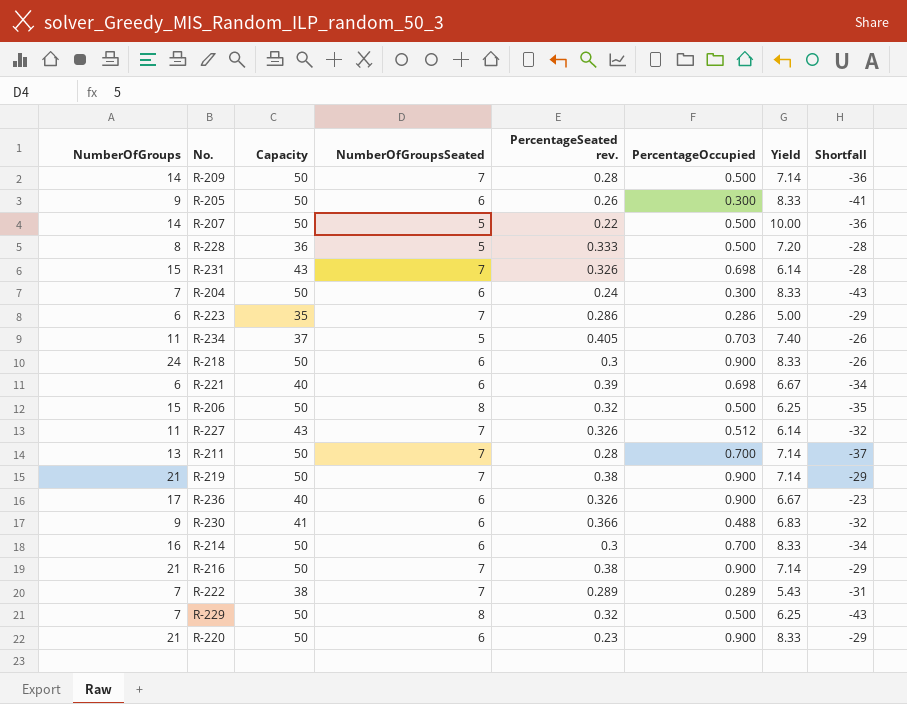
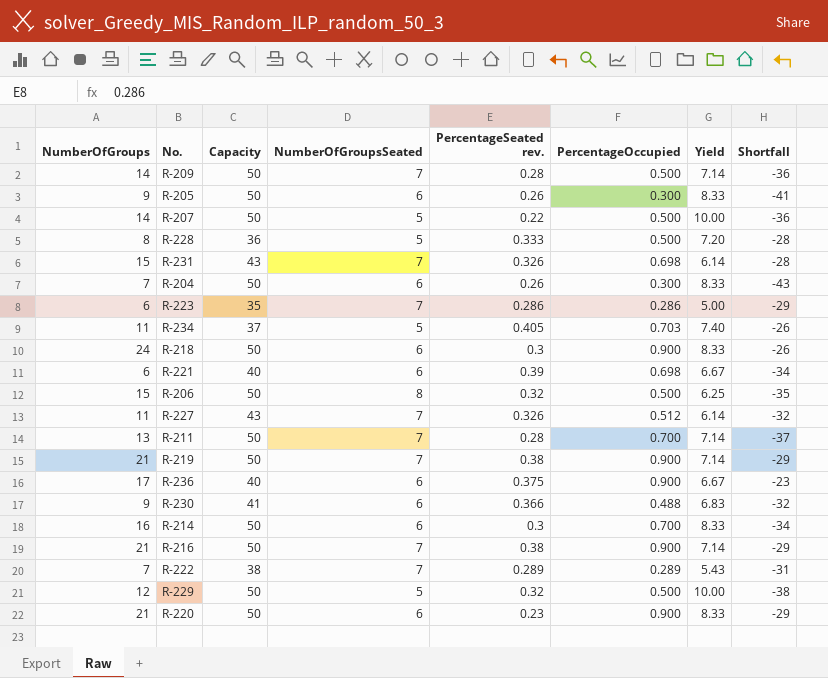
R-204 | PercentageSeated rev.: 0.24 -> 0.26
R-236 | PercentageSeated rev.: 0.326 -> 0.375
R-229 | NumberOfGroups: 7 -> 12
R-229 | NumberOfGroupsSeated: 8 -> 5
R-229 | Yield: 6.25 -> 10.00
R-229 | Shortfall: -43 -> -38

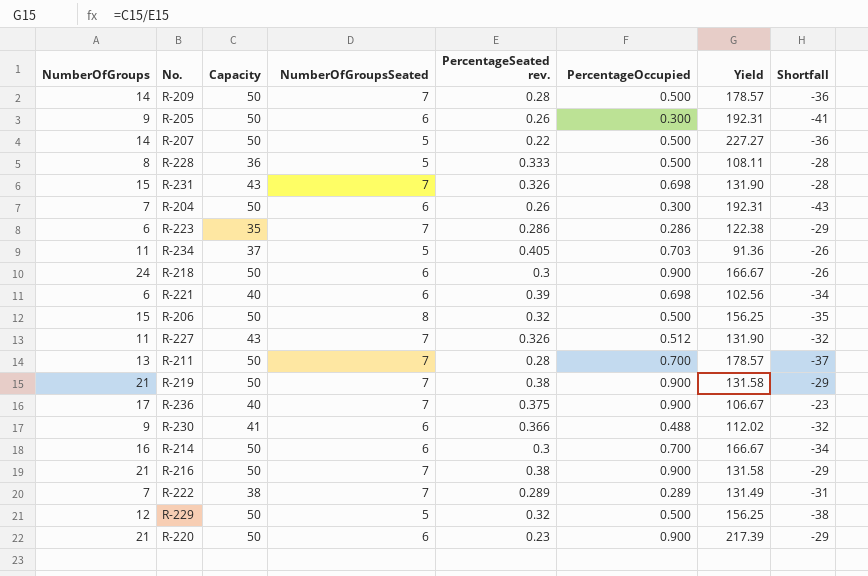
column Yield | formula: [Capacity] / [NumberOfGroupsSeated] -> [Capacity] / [PercentageSeated rev.]
R-236 | NumberOfGroupsSeated: 6 -> 7

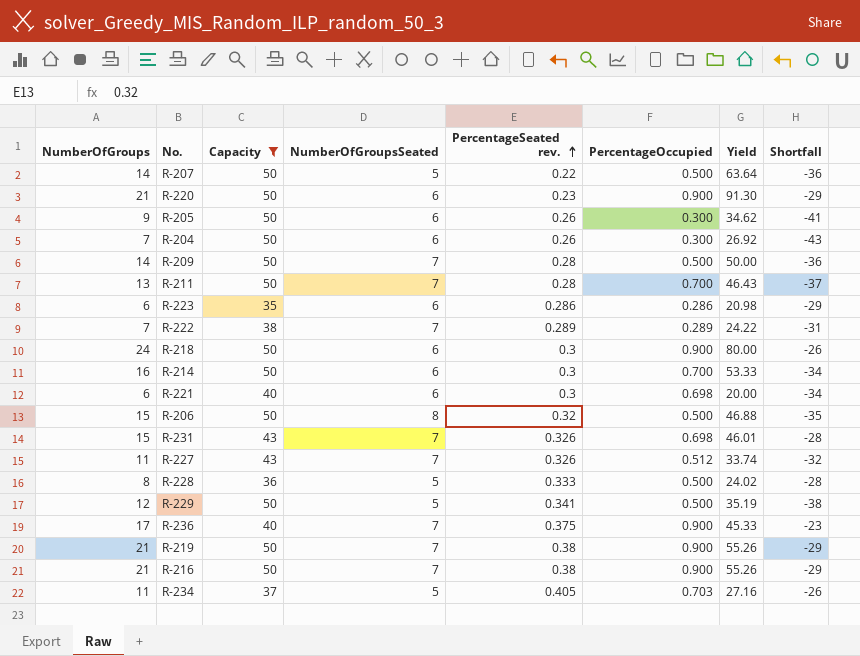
filter: none -> Capacity != 41
row order: none -> PercentageSeated rev. ascending
column Yield | formula: [Capacity] / [PercentageSeated rev.] -> [NumberOfGroups] / [PercentageSeated rev.]
R-223 | NumberOfGroupsSeated: 7 -> 6
R-221 | PercentageSeated rev.: 0.39 -> 0.3
R-229 | PercentageSeated rev.: 0.32 -> 0.341

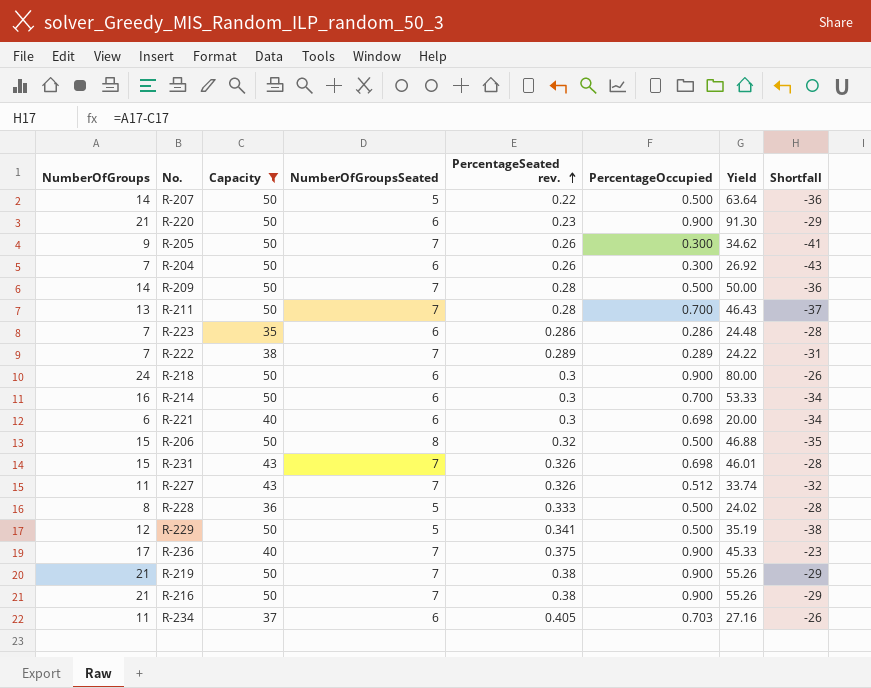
R-205 | NumberOfGroupsSeated: 6 -> 7
R-223 | NumberOfGroups: 6 -> 7
R-223 | Yield: 20.98 -> 24.48
R-223 | Shortfall: -29 -> -28
R-234 | NumberOfGroupsSeated: 5 -> 6

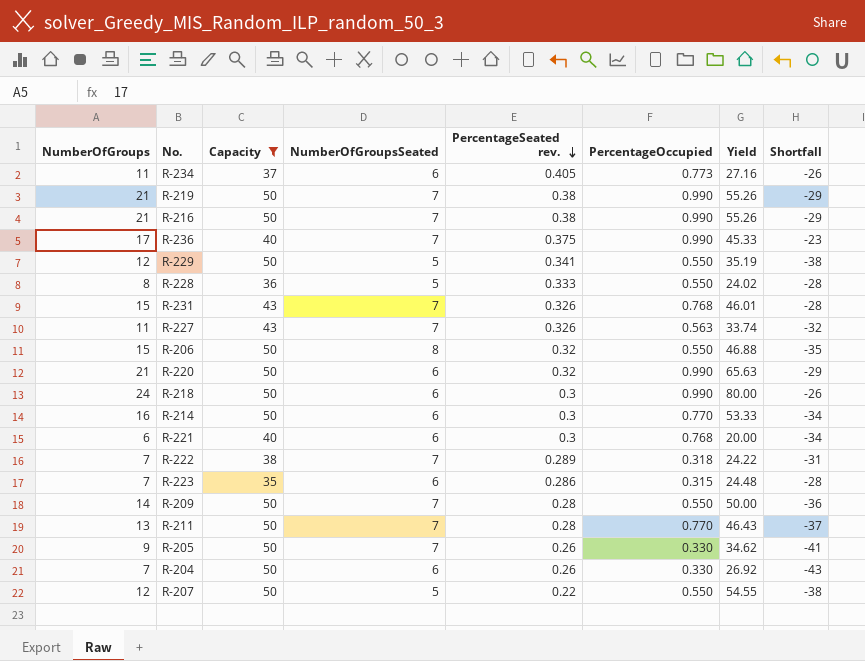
row order: PercentageSeated rev. ascending -> PercentageSeated rev. descending
R-234 | PercentageOccupied: 0.703 -> 0.773
R-219 | PercentageOccupied: 0.900 -> 0.990
R-216 | PercentageOccupied: 0.900 -> 0.990
R-236 | PercentageOccupied: 0.900 -> 0.990
R-229 | PercentageOccupied: 0.500 -> 0.550
R-228 | PercentageOccupied: 0.500 -> 0.550
R-231 | PercentageOccupied: 0.698 -> 0.768
R-227 | PercentageOccupied: 0.512 -> 0.563
R-206 | PercentageOccupied: 0.500 -> 0.550
R-220 | PercentageSeated rev.: 0.23 -> 0.32
R-220 | PercentageOccupied: 0.900 -> 0.990
R-220 | Yield: 91.30 -> 65.63
R-218 | PercentageOccupied: 0.900 -> 0.990
R-214 | PercentageOccupied: 0.700 -> 0.770
R-221 | PercentageOccupied: 0.698 -> 0.768
R-222 | PercentageOccupied: 0.289 -> 0.318
R-223 | PercentageOccupied: 0.286 -> 0.315
R-209 | PercentageOccupied: 0.500 -> 0.550
R-211 | PercentageOccupied: 0.700 -> 0.770
R-205 | PercentageOccupied: 0.300 -> 0.330
R-204 | PercentageOccupied: 0.300 -> 0.330
R-207 | NumberOfGroups: 14 -> 12
R-207 | PercentageOccupied: 0.500 -> 0.550
R-207 | Yield: 63.64 -> 54.55
R-207 | Shortfall: -36 -> -38

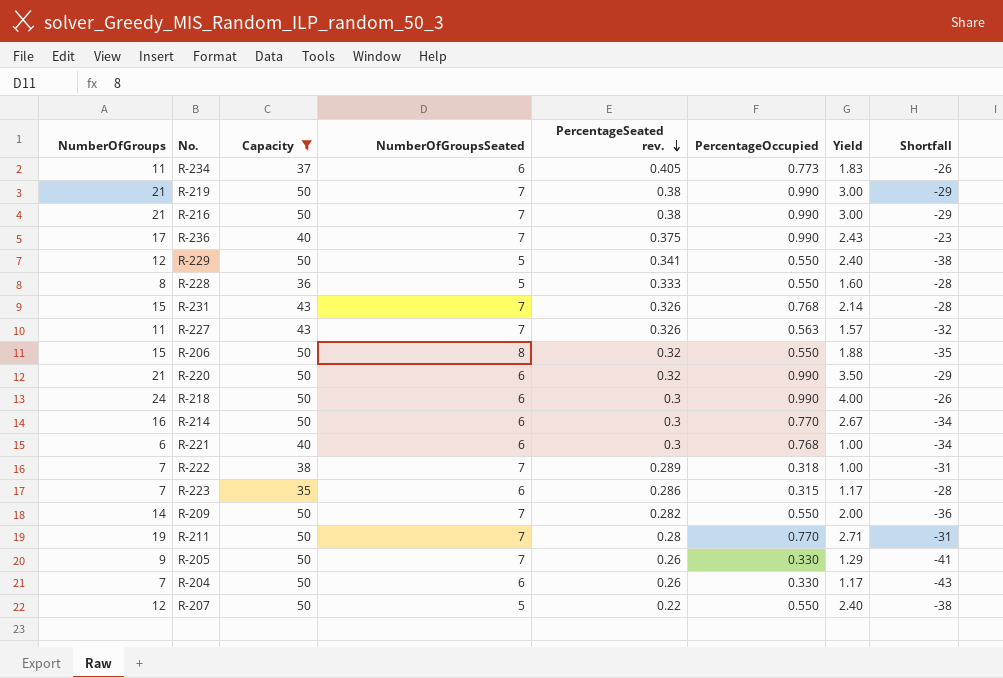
column Yield | formula: [NumberOfGroups] / [PercentageSeated rev.] -> [NumberOfGroups] / [NumberOfGroupsSeated]
R-209 | PercentageSeated rev.: 0.28 -> 0.282
R-211 | NumberOfGroups: 13 -> 19
R-211 | Shortfall: -37 -> -31

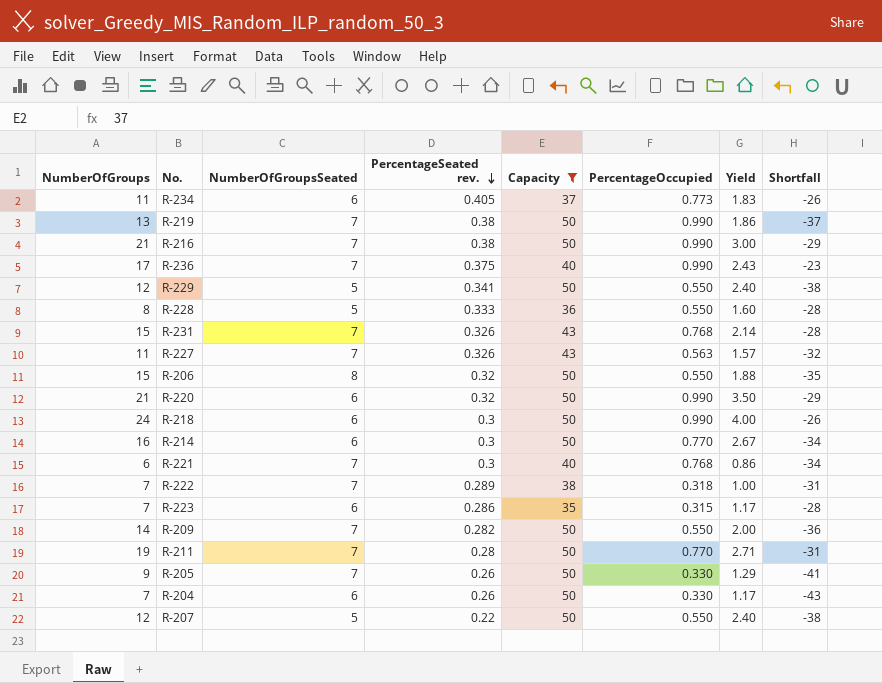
column Capacity | position: 3 -> 5
R-219 | NumberOfGroups: 21 -> 13
R-219 | Yield: 3.00 -> 1.86
R-219 | Shortfall: -29 -> -37
R-221 | NumberOfGroupsSeated: 6 -> 7
R-221 | Yield: 1.00 -> 0.86

